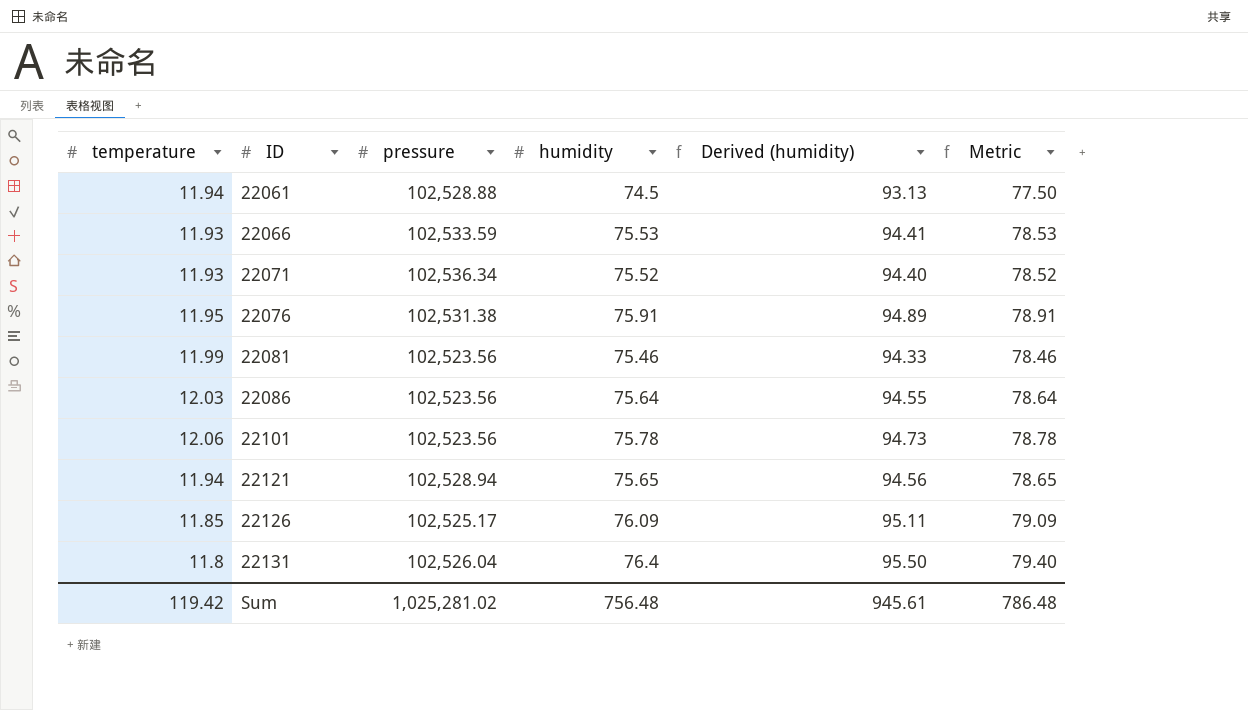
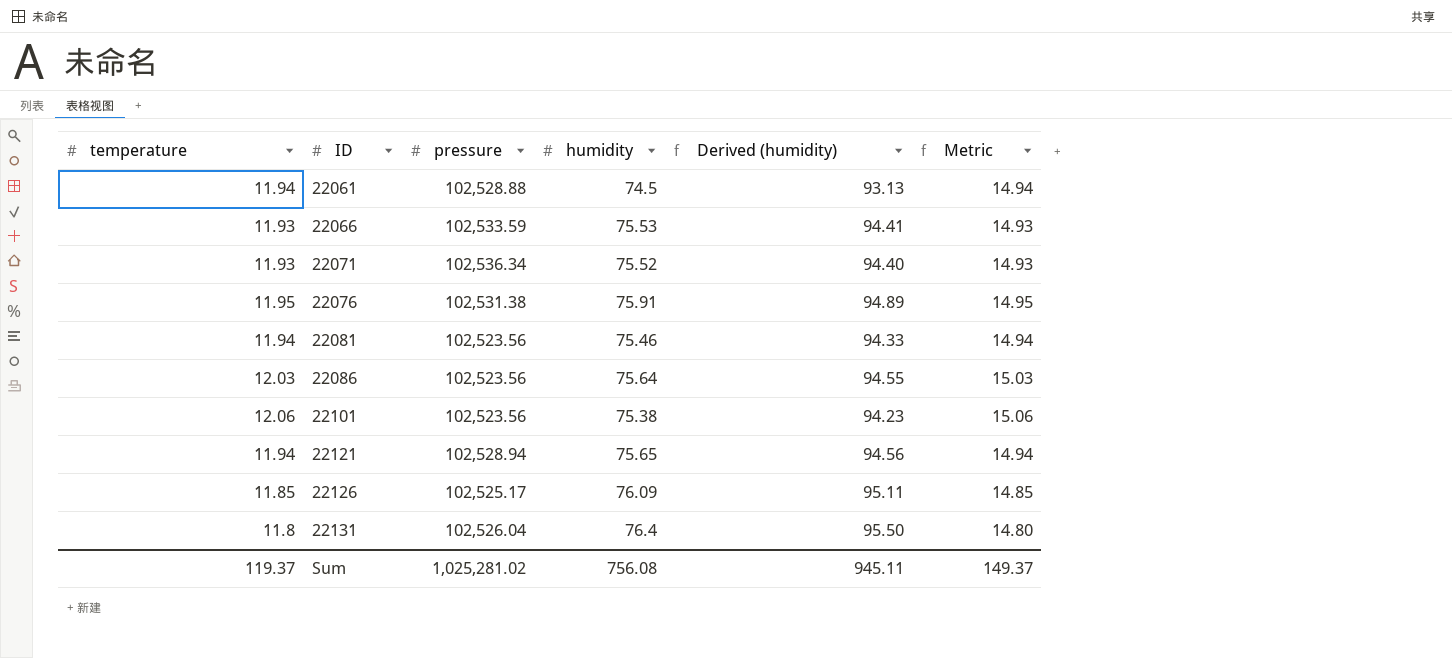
column Metric | formula: [humidity] + 3 -> [temperature] + 3
22081 | temperature: 11.99 -> 11.94
22101 | humidity: 75.78 -> 75.38
22101 | Derived (humidity): 94.73 -> 94.23
Sum | temperature: 119.42 -> 119.37
Sum | humidity: 756.48 -> 756.08
Sum | Derived (humidity): 945.61 -> 945.11
Sum | Metric: 786.48 -> 149.37

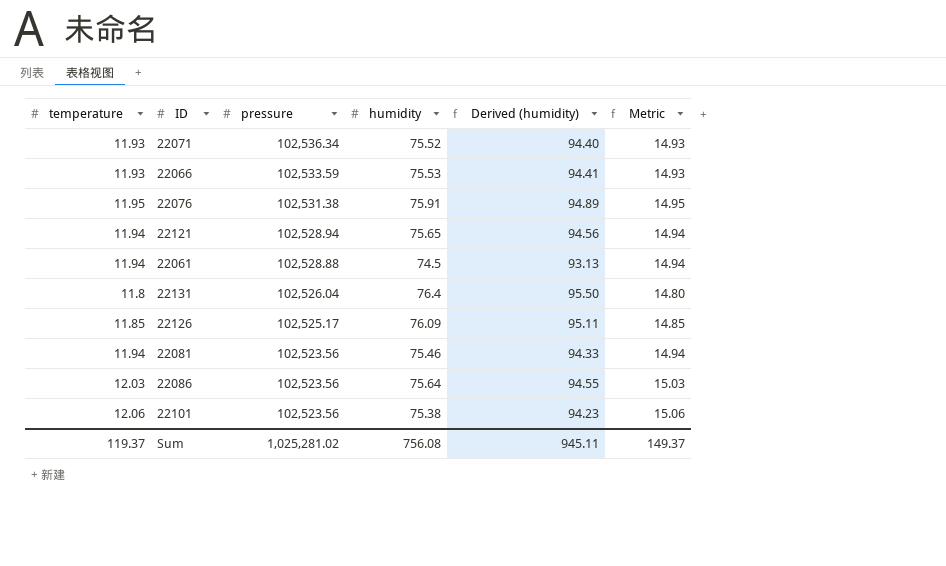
row order: ID ascending -> pressure descending

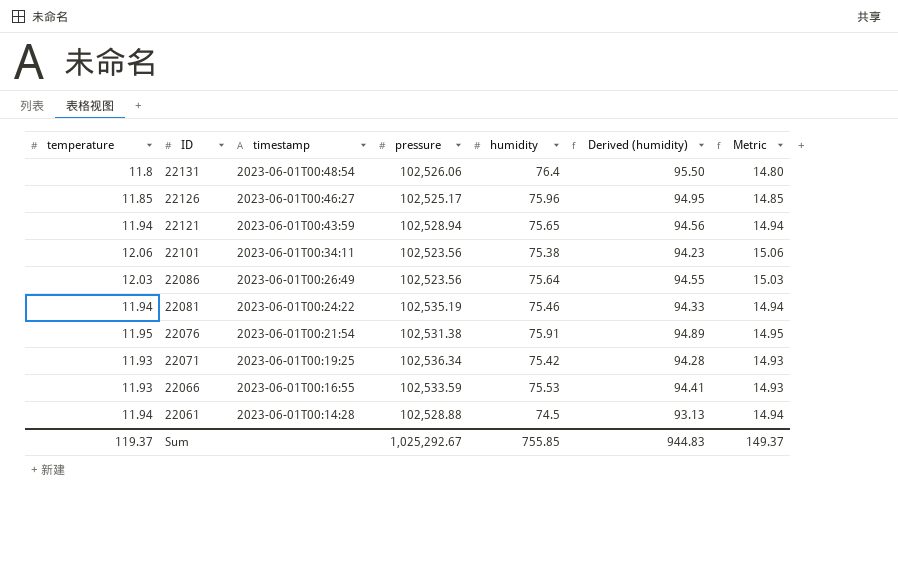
row order: pressure descending -> ID descending
column timestamp | position: none -> 3
22131 | pressure: 102,526.04 -> 102,526.06
22126 | humidity: 76.09 -> 75.96
22126 | Derived (humidity): 95.11 -> 94.95
22081 | pressure: 102,523.56 -> 102,535.19
22071 | humidity: 75.52 -> 75.42
22071 | Derived (humidity): 94.40 -> 94.28
Sum | pressure: 1,025,281.02 -> 1,025,292.67
Sum | humidity: 756.08 -> 755.85
Sum | Derived (humidity): 945.11 -> 944.83

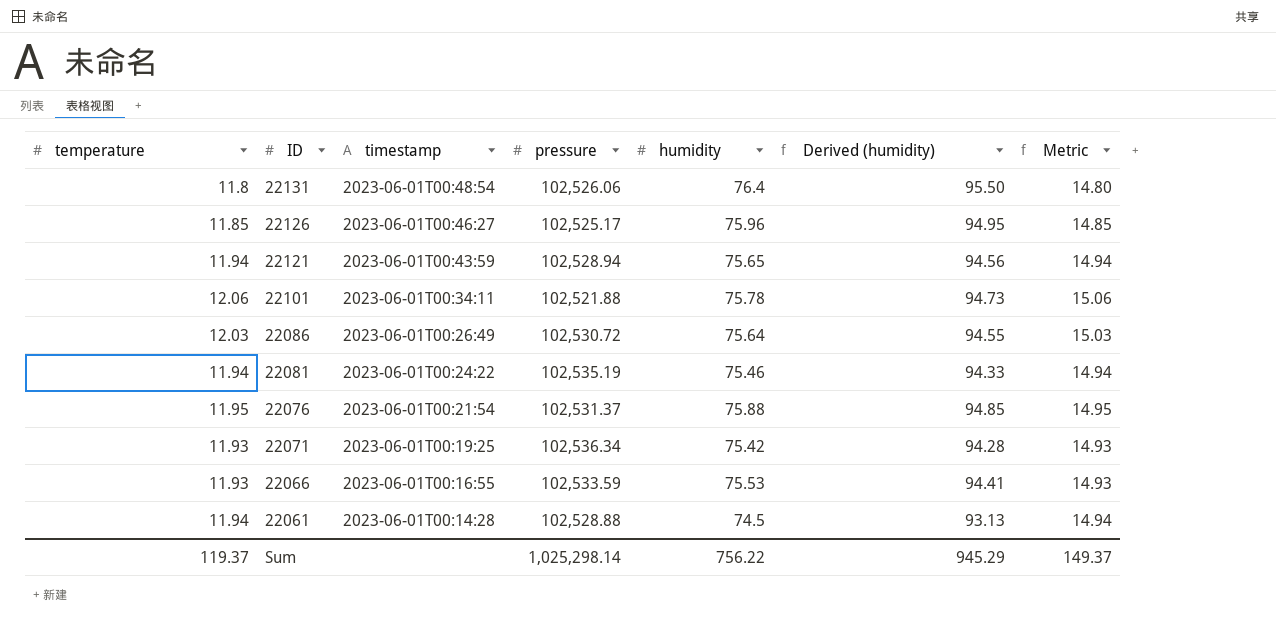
22101 | pressure: 102,523.56 -> 102,521.88
22101 | humidity: 75.38 -> 75.78
22101 | Derived (humidity): 94.23 -> 94.73
22086 | pressure: 102,523.56 -> 102,530.72
22076 | pressure: 102,531.38 -> 102,531.37
22076 | humidity: 75.91 -> 75.88
22076 | Derived (humidity): 94.89 -> 94.85
Sum | pressure: 1,025,292.67 -> 1,025,298.14
Sum | humidity: 755.85 -> 756.22
Sum | Derived (humidity): 944.83 -> 945.29

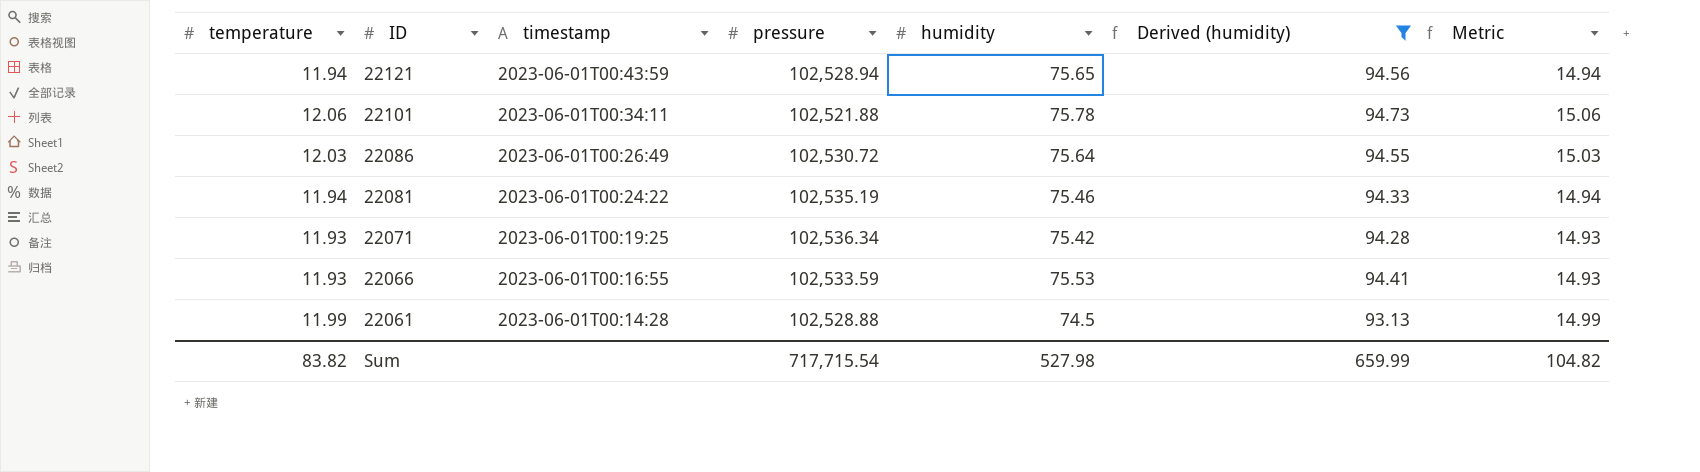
filter: none -> Derived (humidity) <= 94.73
22061 | temperature: 11.94 -> 11.99
22061 | Metric: 14.94 -> 14.99
Sum | temperature: 119.37 -> 83.82
Sum | pressure: 1,025,298.14 -> 717,715.54
Sum | humidity: 756.22 -> 527.98
Sum | Derived (humidity): 945.29 -> 659.99
Sum | Metric: 149.37 -> 104.82

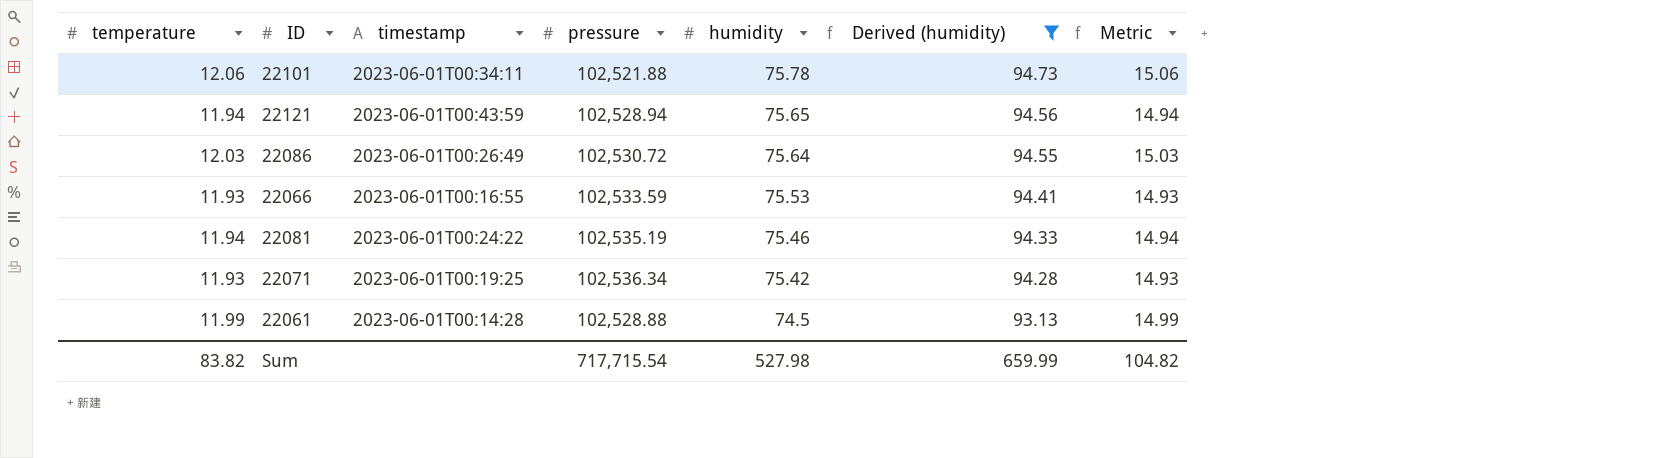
row order: ID descending -> humidity descending

